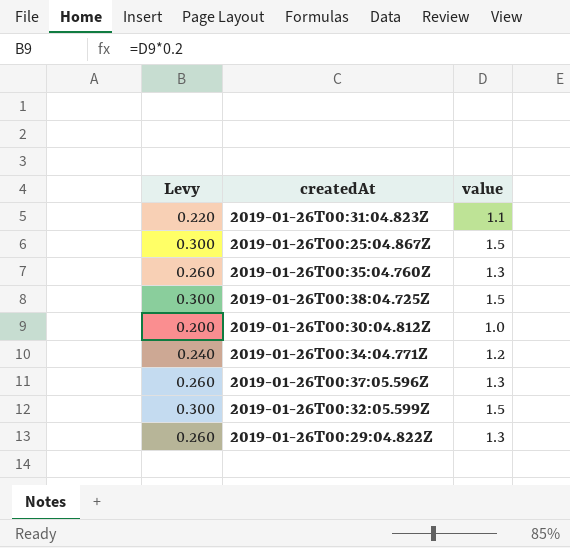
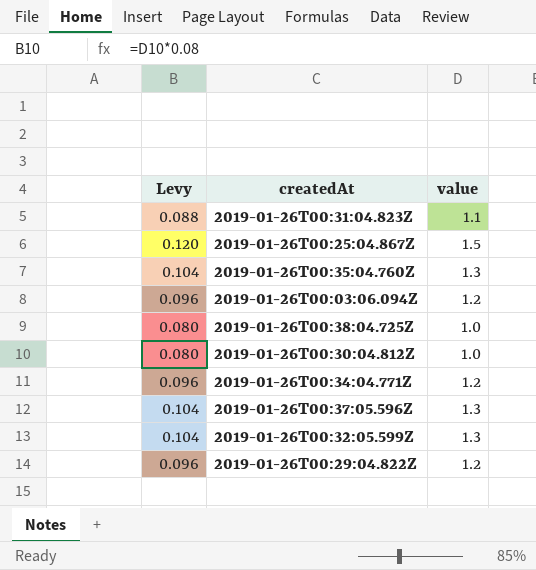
column Levy | formula: [value] * 0.2 -> [value] * 0.08
row 2019-01-26T00:03:06.094Z: none -> 0.096 | 1.2
2019-01-26T00:38:04.725Z | value: 1.5 -> 1.0
2019-01-26T00:32:05.599Z | value: 1.5 -> 1.3
2019-01-26T00:29:04.822Z | value: 1.3 -> 1.2

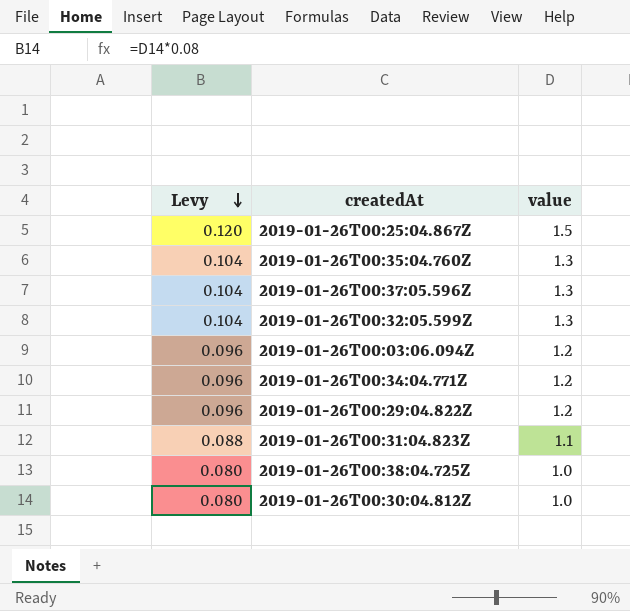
row order: none -> Levy descending

